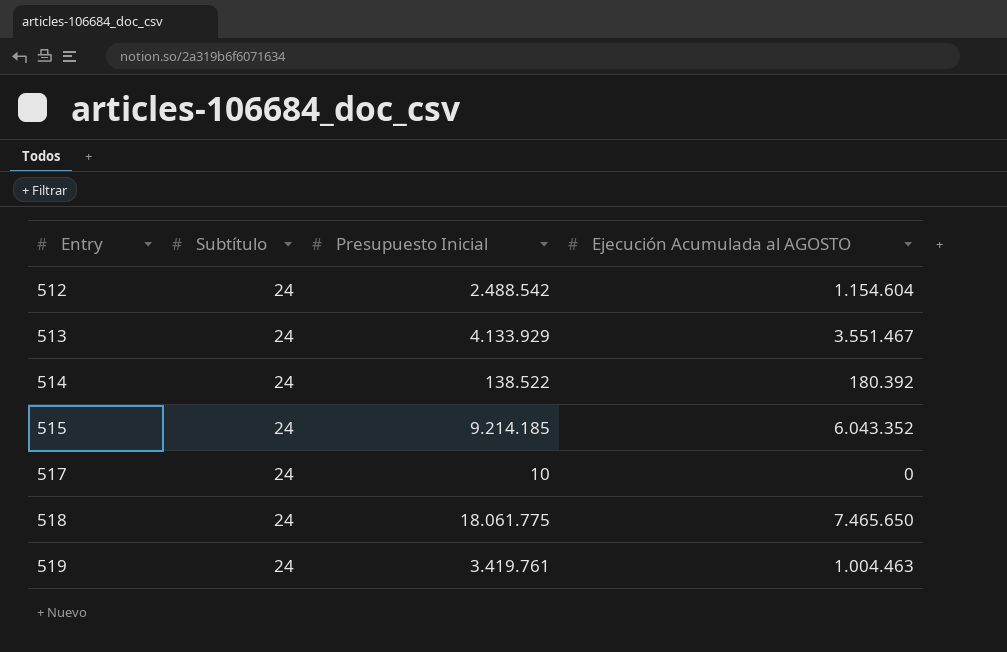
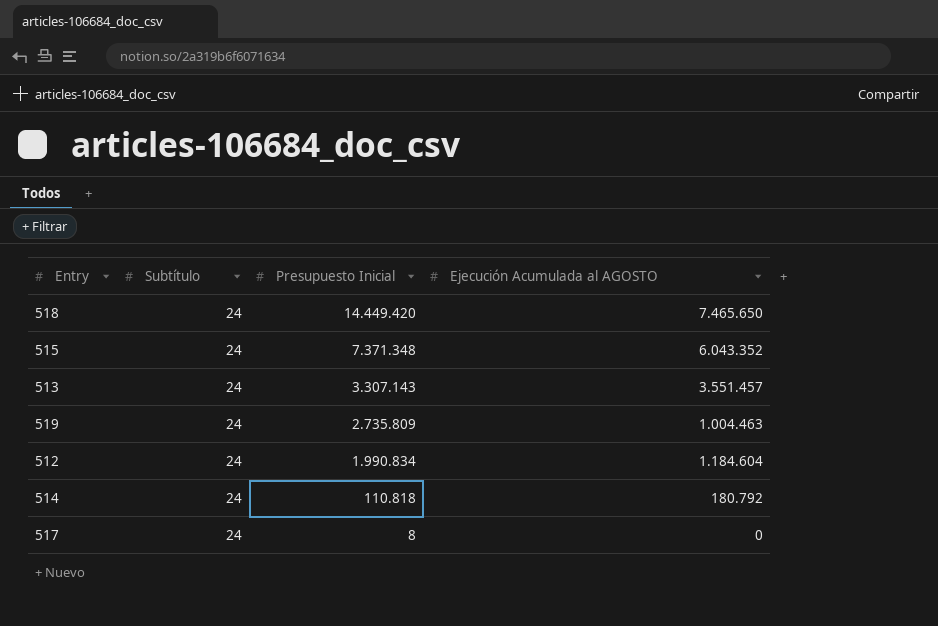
row order: Entry ascending -> Presupuesto Inicial descending
518 | Presupuesto Inicial: 18.061.775 -> 14.449.420
515 | Presupuesto Inicial: 9.214.185 -> 7.371.348
513 | Presupuesto Inicial: 4.133.929 -> 3.307.143
513 | Ejecución Acumulada al AGOSTO: 3.551.467 -> 3.551.457
519 | Presupuesto Inicial: 3.419.761 -> 2.735.809
512 | Presupuesto Inicial: 2.488.542 -> 1.990.834
512 | Ejecución Acumulada al AGOSTO: 1.154.604 -> 1.184.604
514 | Presupuesto Inicial: 138.522 -> 110.818
514 | Ejecución Acumulada al AGOSTO: 180.392 -> 180.792
517 | Presupuesto Inicial: 10 -> 8

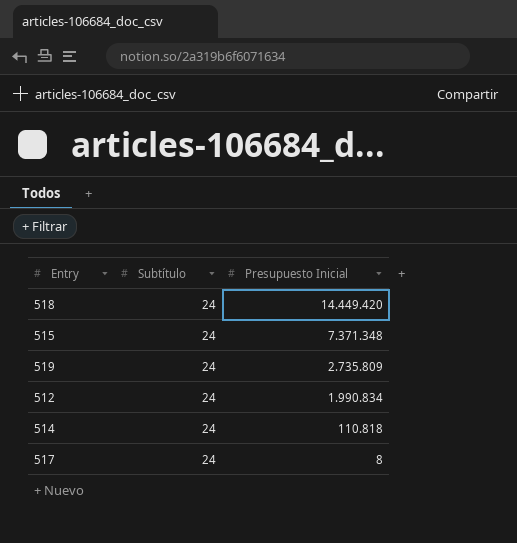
column Ejecución Acumulada al AGOSTO | position: 4 -> none
row 513: 24 | 3.307.143 | 3.551.457 -> none

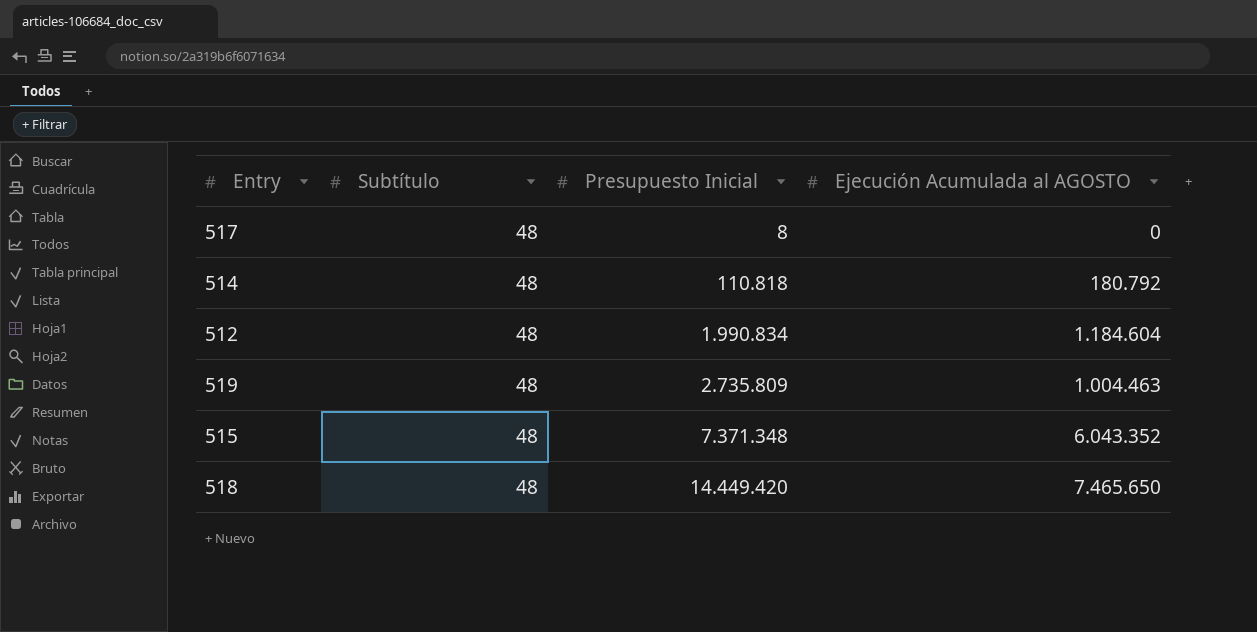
row order: Presupuesto Inicial descending -> Presupuesto Inicial ascending
column Ejecución Acumulada al AGOSTO | position: none -> 4
517 | Subtítulo: 24 -> 48
514 | Subtítulo: 24 -> 48
512 | Subtítulo: 24 -> 48
519 | Subtítulo: 24 -> 48
515 | Subtítulo: 24 -> 48
518 | Subtítulo: 24 -> 48

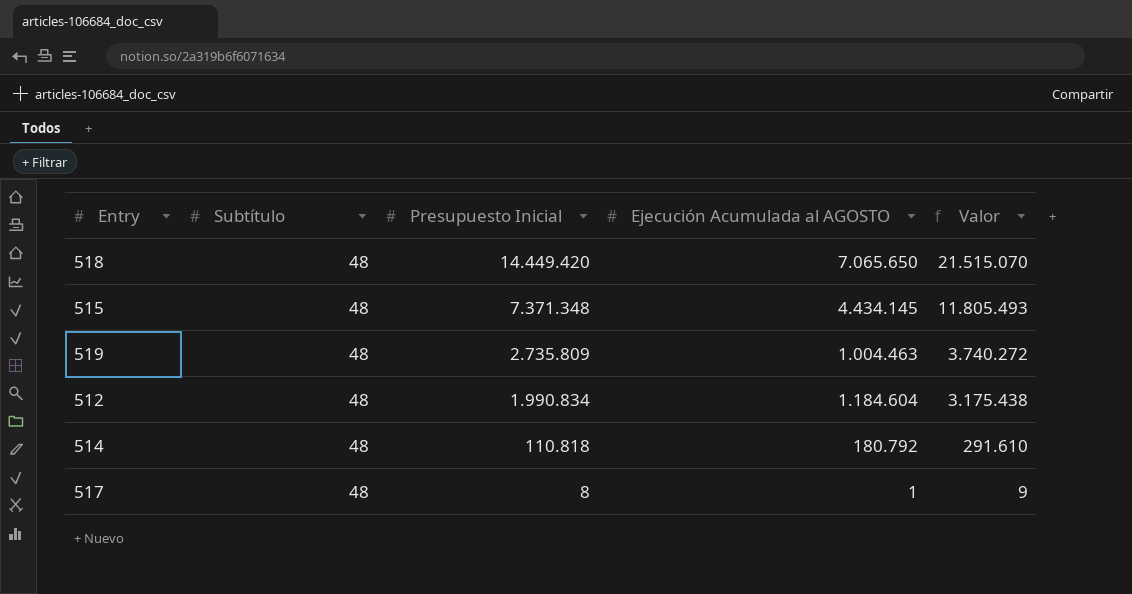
row order: Presupuesto Inicial ascending -> Presupuesto Inicial descending
column Valor | formula: none -> [Presupuesto Inicial] + [Ejecución Acumulada al AGOSTO]
518 | Ejecución Acumulada al AGOSTO: 7.465.650 -> 7.065.650
515 | Ejecución Acumulada al AGOSTO: 6.043.352 -> 4.434.145
517 | Ejecución Acumulada al AGOSTO: 0 -> 1

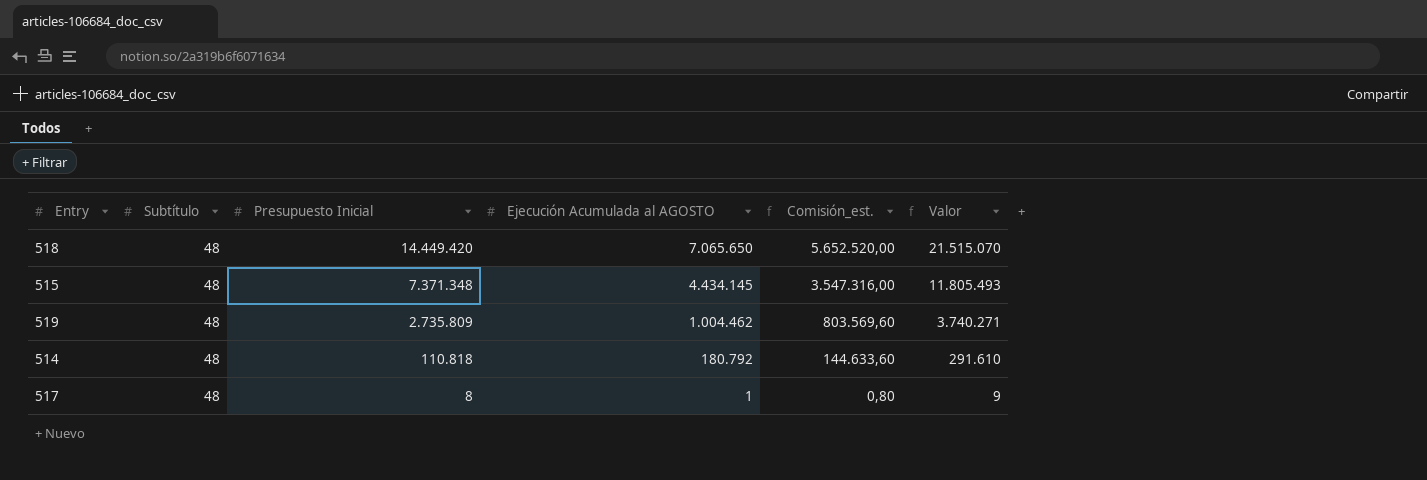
column Comisión_est. | formula: none -> [Ejecución Acumulada al AGOSTO] * 0,8
row 512: 48 | 1.990.834 | 1.184.604 | 3.175.438 -> none
519 | Ejecución Acumulada al AGOSTO: 1.004.463 -> 1.004.462
519 | Valor: 3.740.272 -> 3.740.271

